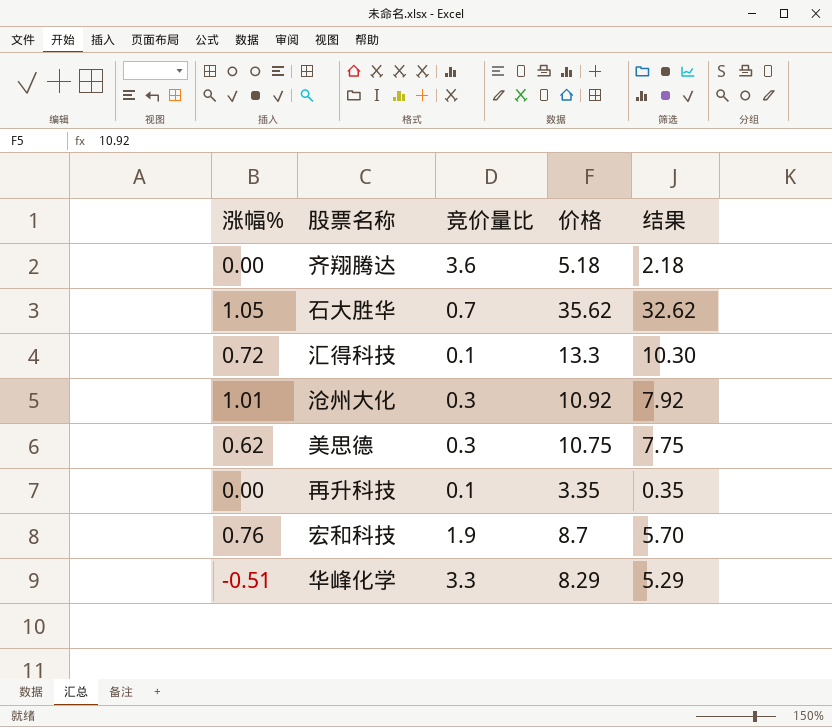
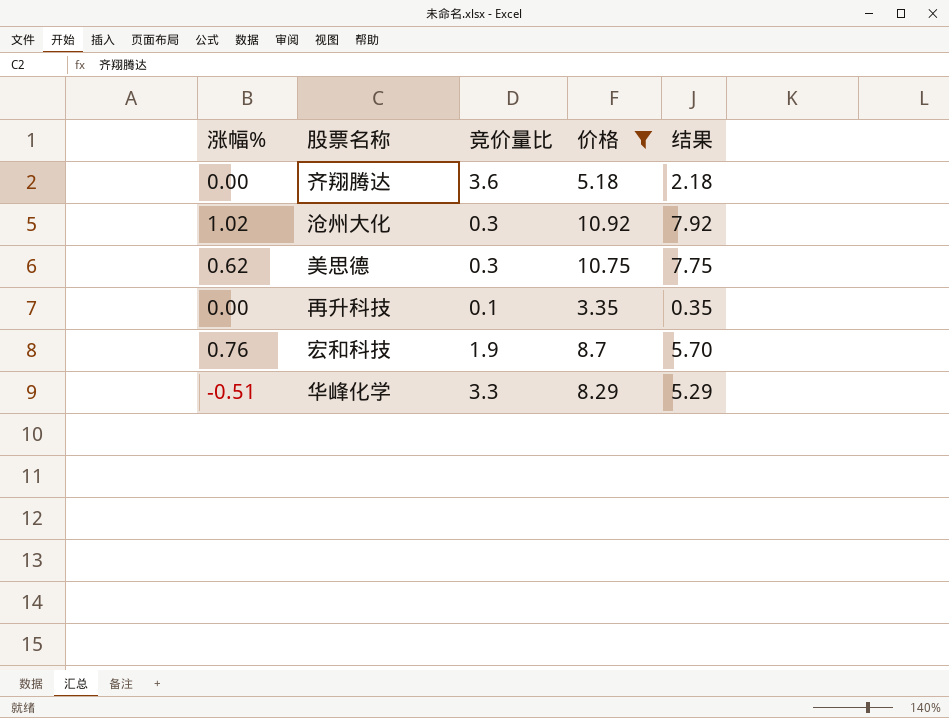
filter: none -> 价格 <= 10.92
沧州大化 | 涨幅%: 1.01 -> 1.02

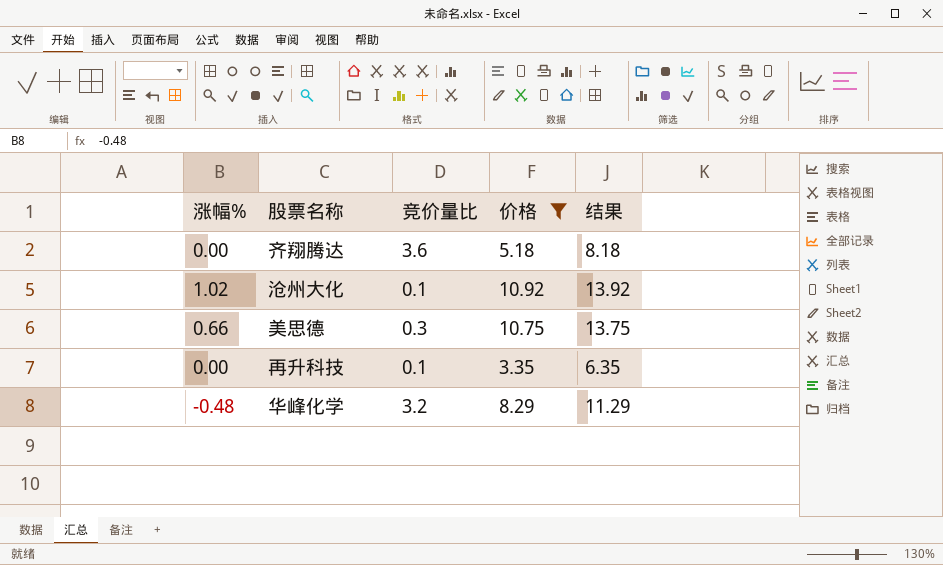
column 结果 | formula: [价格] - 3 -> [价格] + 3
row 宏和科技: 0.76 | 1.9 | 8.7 | 5.70 -> none
沧州大化 | 竞价量比: 0.3 -> 0.1
美思德 | 涨幅%: 0.62 -> 0.66
华峰化学 | 涨幅%: -0.51 -> -0.48
华峰化学 | 竞价量比: 3.3 -> 3.2

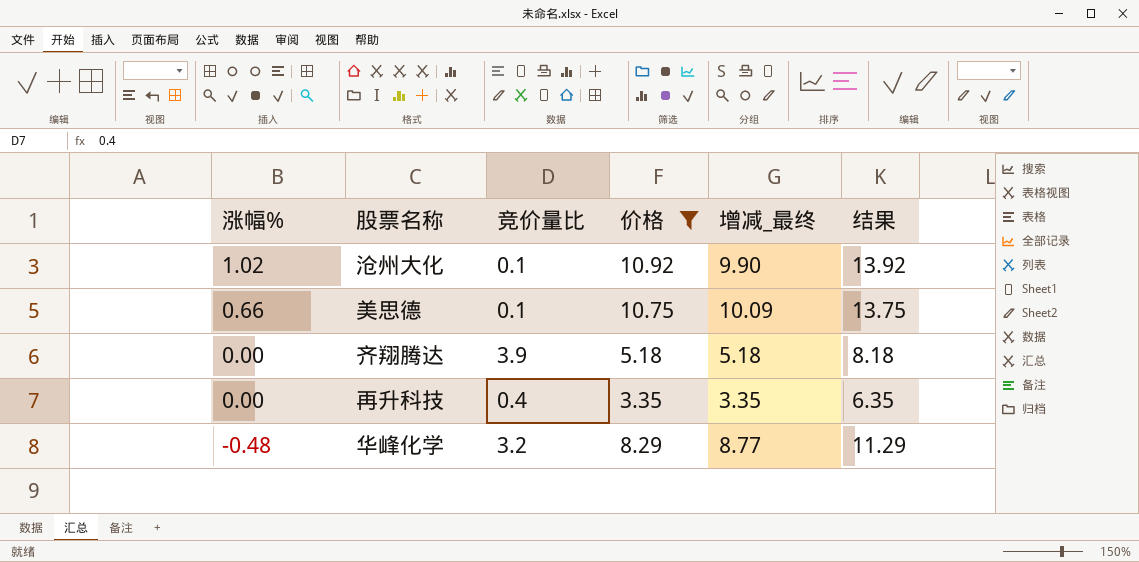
row order: none -> 涨幅% descending
column 增减_最终 | formula: none -> [价格] - [涨幅%]
美思德 | 竞价量比: 0.3 -> 0.1
齐翔腾达 | 竞价量比: 3.6 -> 3.9
再升科技 | 竞价量比: 0.1 -> 0.4

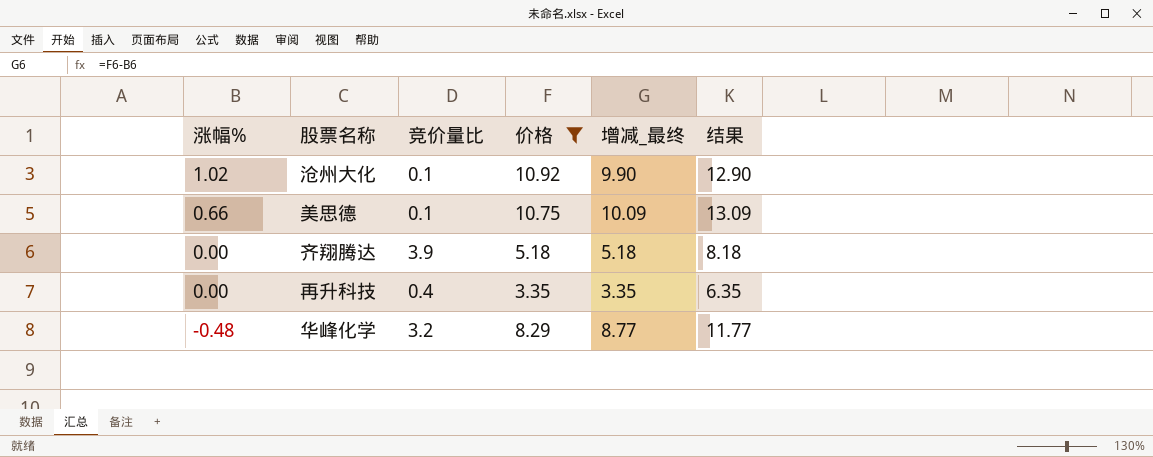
column 结果 | formula: [价格] + 3 -> [增减_最终] + 3

